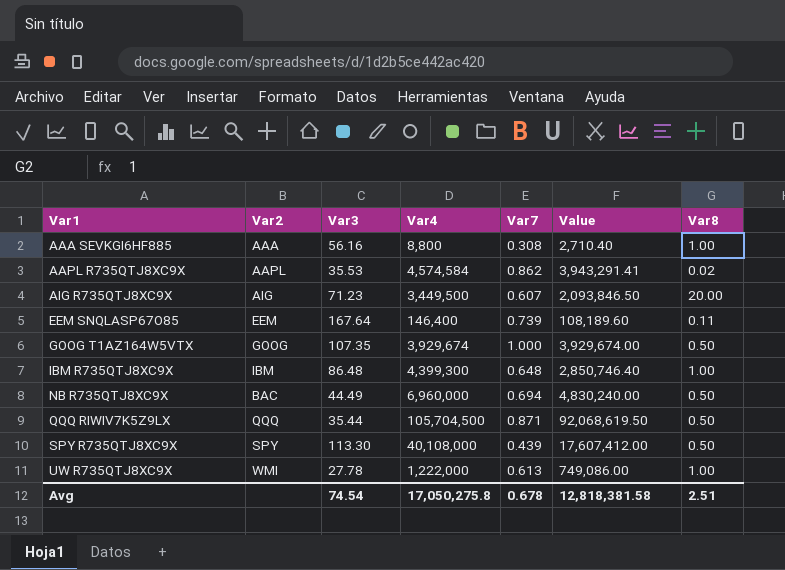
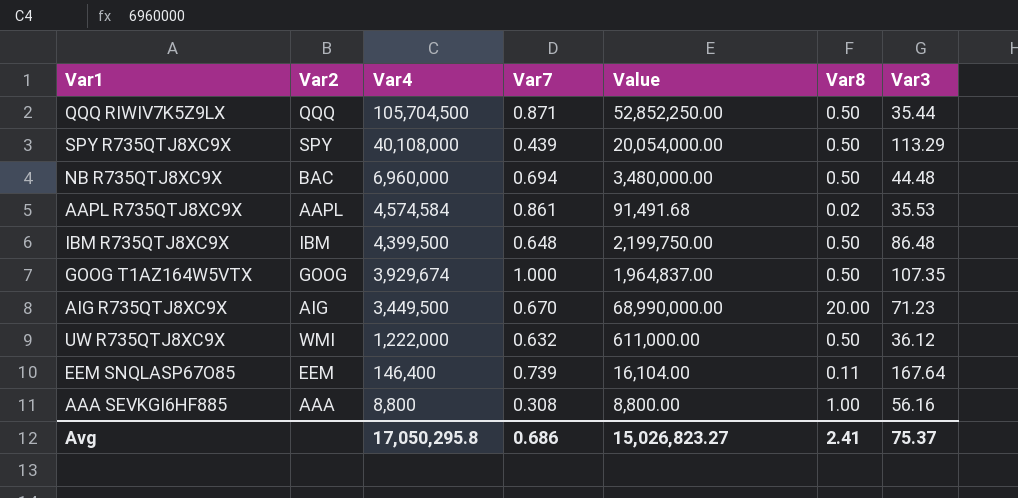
row order: Var1 ascending -> Var4 descending
column Value | formula: [Var4] * [Var7] -> [Var4] * [Var8]
column Var3 | position: 3 -> 7
SPY R735QTJ8XC9X | Var3: 113.30 -> 113.29
NB R735QTJ8XC9X | Var3: 44.49 -> 44.48
AAPL R735QTJ8XC9X | Var7: 0.862 -> 0.861
IBM R735QTJ8XC9X | Var4: 4,399,300 -> 4,399,500
IBM R735QTJ8XC9X | Var8: 1.00 -> 0.50
AIG R735QTJ8XC9X | Var7: 0.607 -> 0.670
UW R735QTJ8XC9X | Var7: 0.613 -> 0.632
UW R735QTJ8XC9X | Var8: 1.00 -> 0.50
UW R735QTJ8XC9X | Var3: 27.78 -> 36.12
Avg | Var4: 17,050,275.8 -> 17,050,295.8
Avg | Var7: 0.678 -> 0.686
Avg | Value: 12,818,381.58 -> 15,026,823.27
Avg | Var8: 2.51 -> 2.41
Avg | Var3: 74.54 -> 75.37

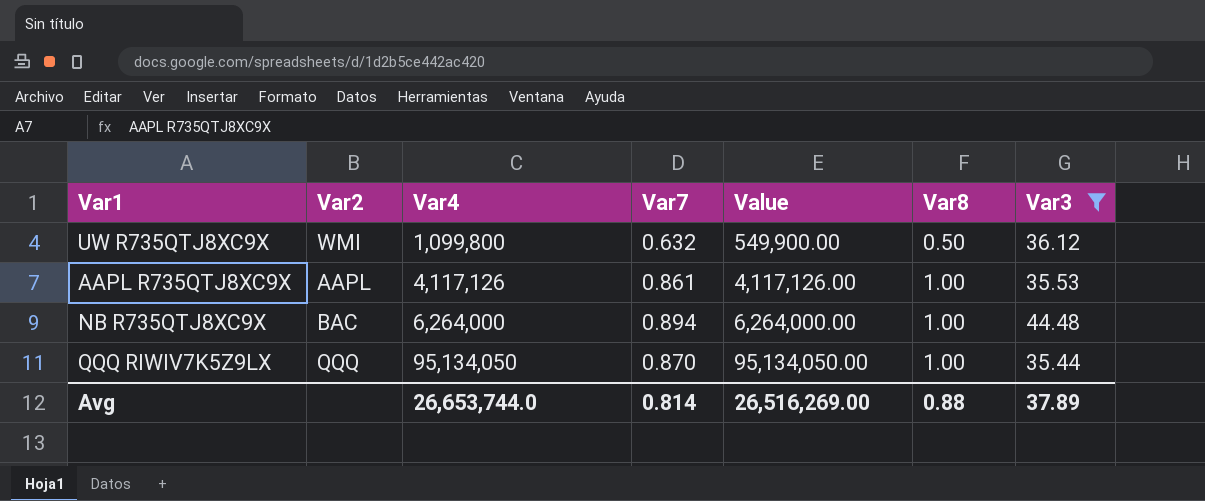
filter: none -> Var3 <= 44.48
row order: Var4 descending -> Var4 ascending
UW R735QTJ8XC9X | Var4: 1,222,000 -> 1,099,800
UW R735QTJ8XC9X | Value: 611,000.00 -> 549,900.00
AAPL R735QTJ8XC9X | Var4: 4,574,584 -> 4,117,126
AAPL R735QTJ8XC9X | Value: 91,491.68 -> 4,117,126.00
AAPL R735QTJ8XC9X | Var8: 0.02 -> 1.00
NB R735QTJ8XC9X | Var4: 6,960,000 -> 6,264,000
NB R735QTJ8XC9X | Var7: 0.694 -> 0.894
NB R735QTJ8XC9X | Value: 3,480,000.00 -> 6,264,000.00
NB R735QTJ8XC9X | Var8: 0.50 -> 1.00
QQQ RIWIV7K5Z9LX | Var4: 105,704,500 -> 95,134,050
QQQ RIWIV7K5Z9LX | Var7: 0.871 -> 0.870
QQQ RIWIV7K5Z9LX | Value: 52,852,250.00 -> 95,134,050.00
QQQ RIWIV7K5Z9LX | Var8: 0.50 -> 1.00
Avg | Var4: 17,050,295.8 -> 26,653,744.0
Avg | Var7: 0.686 -> 0.814
Avg | Value: 15,026,823.27 -> 26,516,269.00
Avg | Var8: 2.41 -> 0.88
Avg | Var3: 75.37 -> 37.89

